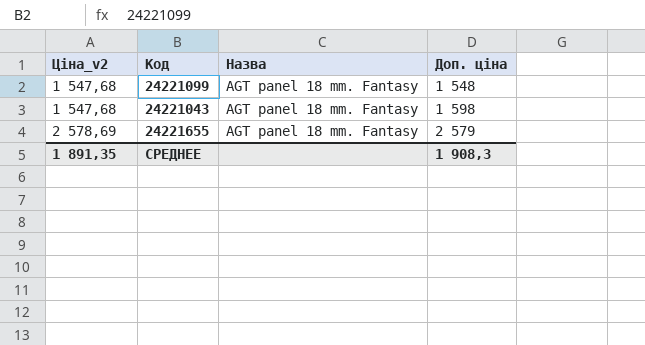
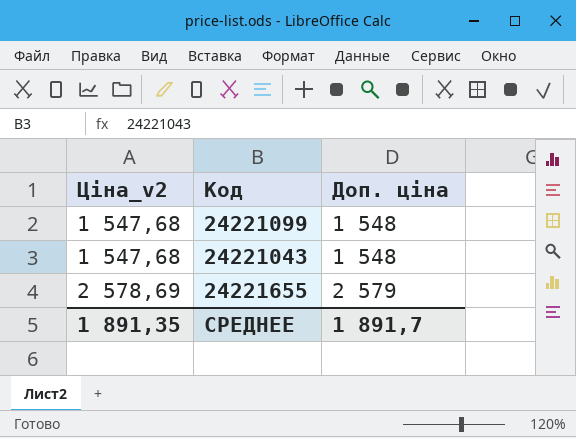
column Назва | position: 3 -> none
24221043 | Доп. ціна: 1 598 -> 1 548
СРЕДНЕЕ | Доп. ціна: 1 908,3 -> 1 891,7

